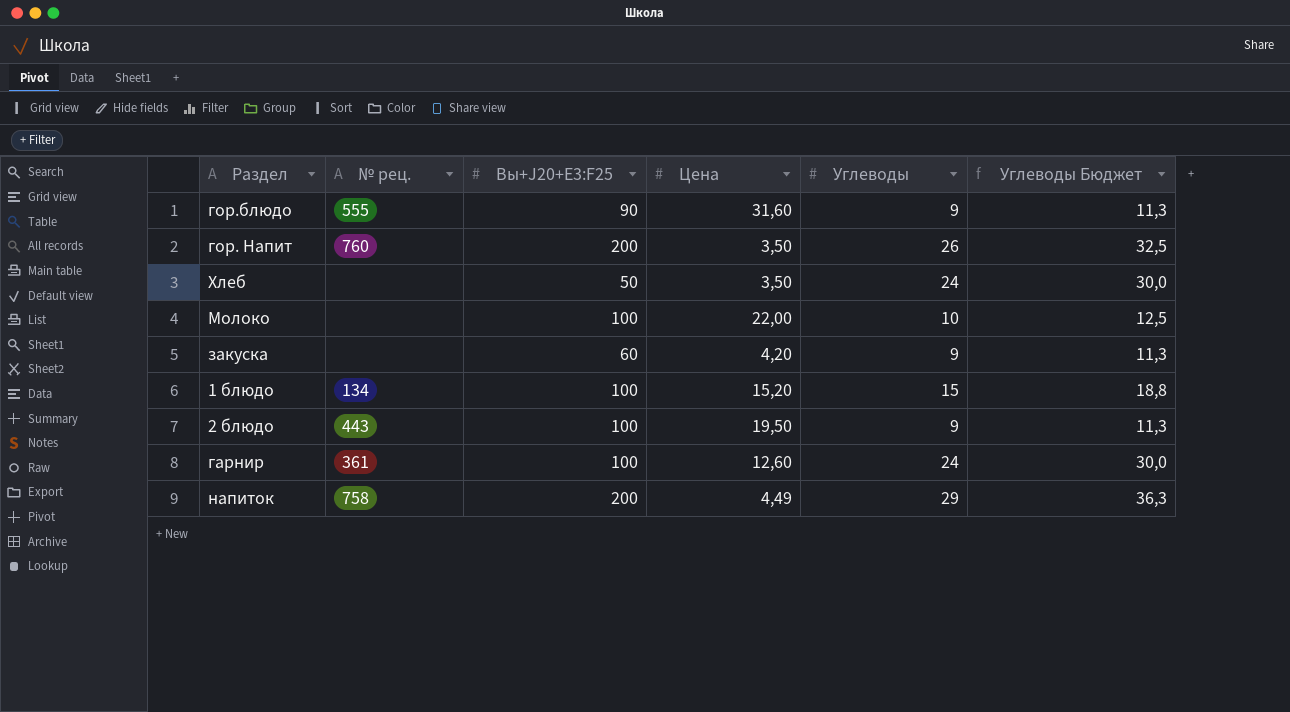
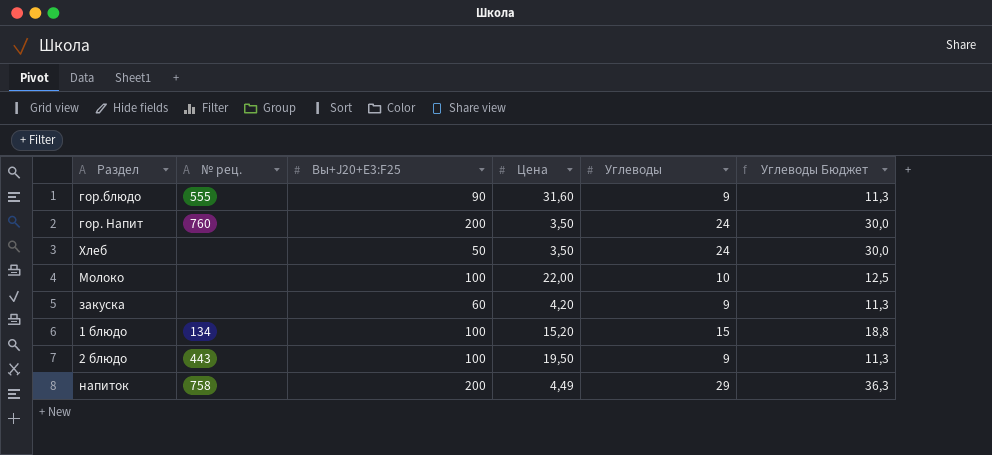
row гарнир: 361 | 100 | 12,60 | 24 | 30,0 -> none
гор. Напит | Углеводы: 26 -> 24
гор. Напит | Углеводы Бюджет: 32,5 -> 30,0

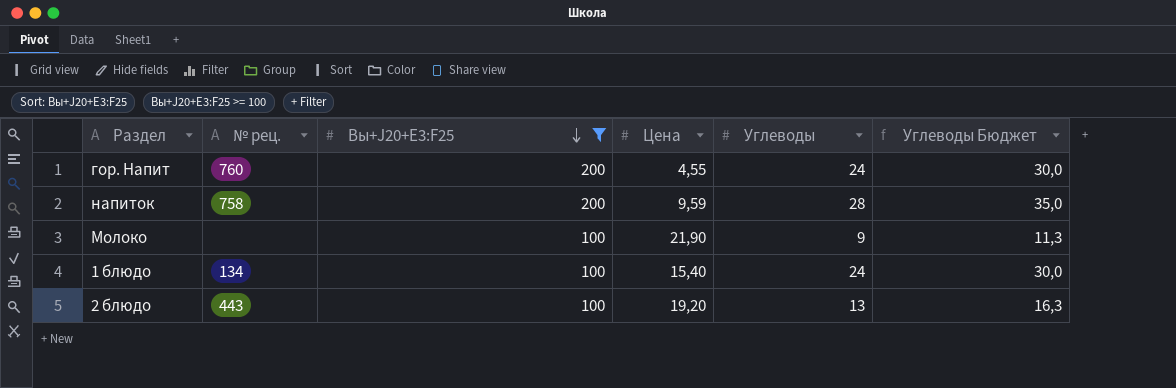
filter: none -> Вы+J20+E3:F25 >= 100
row order: none -> Вы+J20+E3:F25 descending
гор. Напит | Цена: 3,50 -> 4,55
напиток | Цена: 4,49 -> 9,59
напиток | Углеводы: 29 -> 28
напиток | Углеводы Бюджет: 36,3 -> 35,0
Молоко | Цена: 22,00 -> 21,90
Молоко | Углеводы: 10 -> 9
Молоко | Углеводы Бюджет: 12,5 -> 11,3
1 блюдо | Цена: 15,20 -> 15,40
1 блюдо | Углеводы: 15 -> 24
1 блюдо | Углеводы Бюджет: 18,8 -> 30,0
2 блюдо | Цена: 19,50 -> 19,20
2 блюдо | Углеводы: 9 -> 13
2 блюдо | Углеводы Бюджет: 11,3 -> 16,3

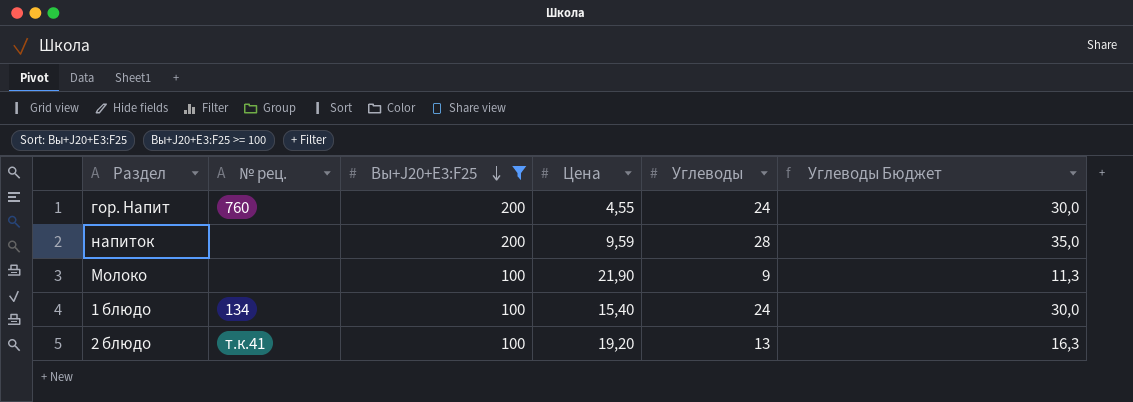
напиток | № рец.: 758 -> none
2 блюдо | № рец.: 443 -> т.к.41

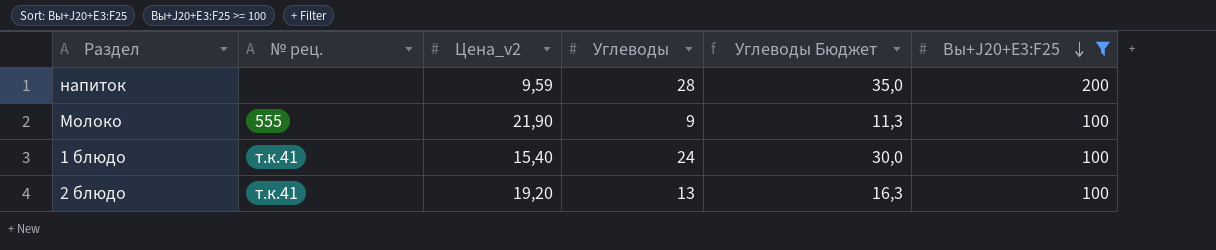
column name: Цена -> Цена_v2
column Вы+J20+E3:F25 | position: 3 -> 6
row гор. Напит: 760 | 200 | 4,55 | 24 | 30,0 -> none
Молоко | № рец.: none -> 555
1 блюдо | № рец.: 134 -> т.к.41

